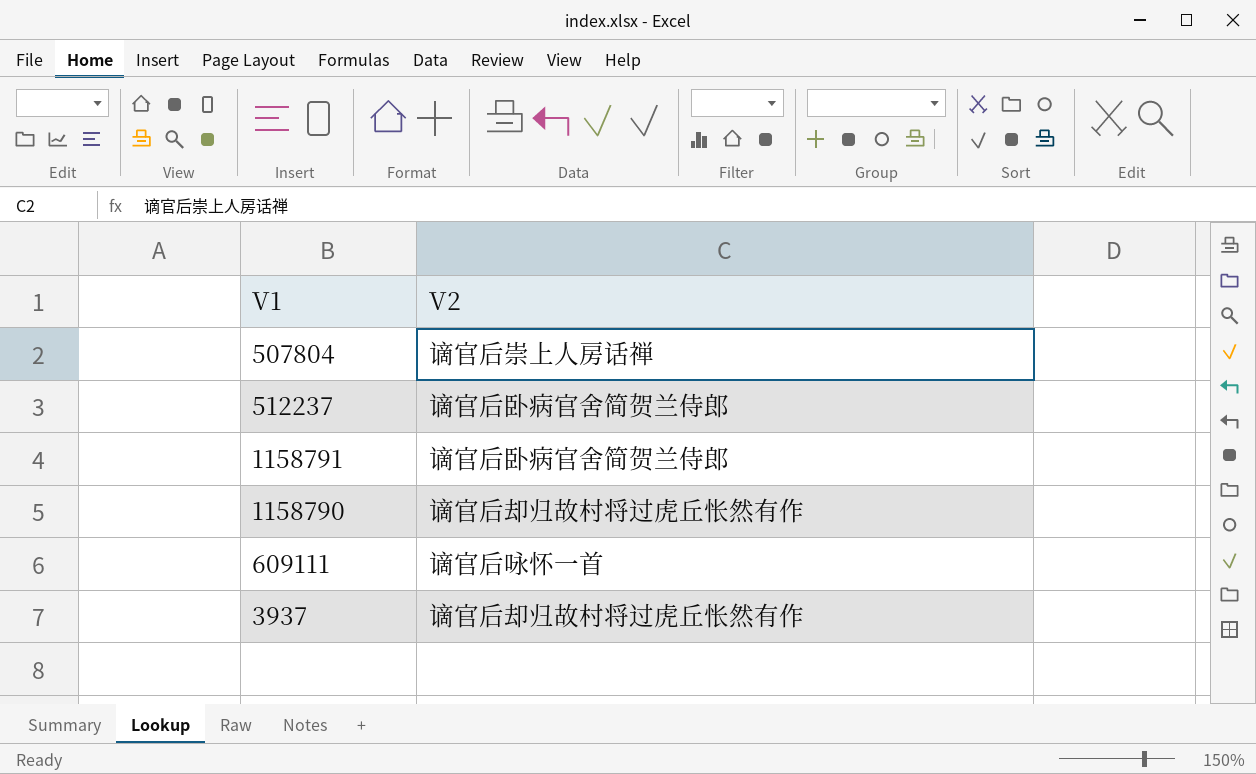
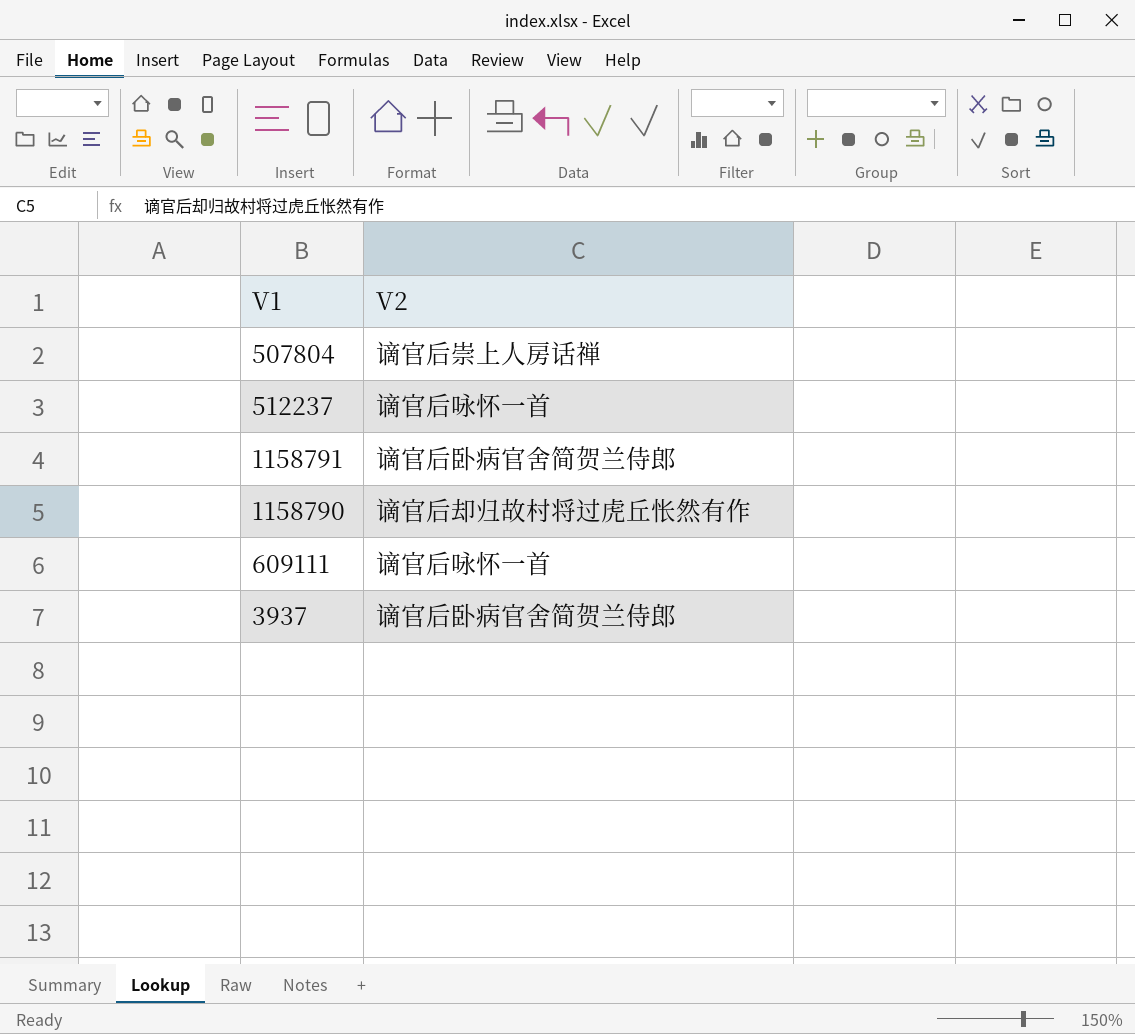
512237 | V2: 谪官后卧病官舍简贺兰侍郎 -> 谪官后咏怀一首
3937 | V2: 谪官后却归故村将过虎丘怅然有作 -> 谪官后卧病官舍简贺兰侍郎

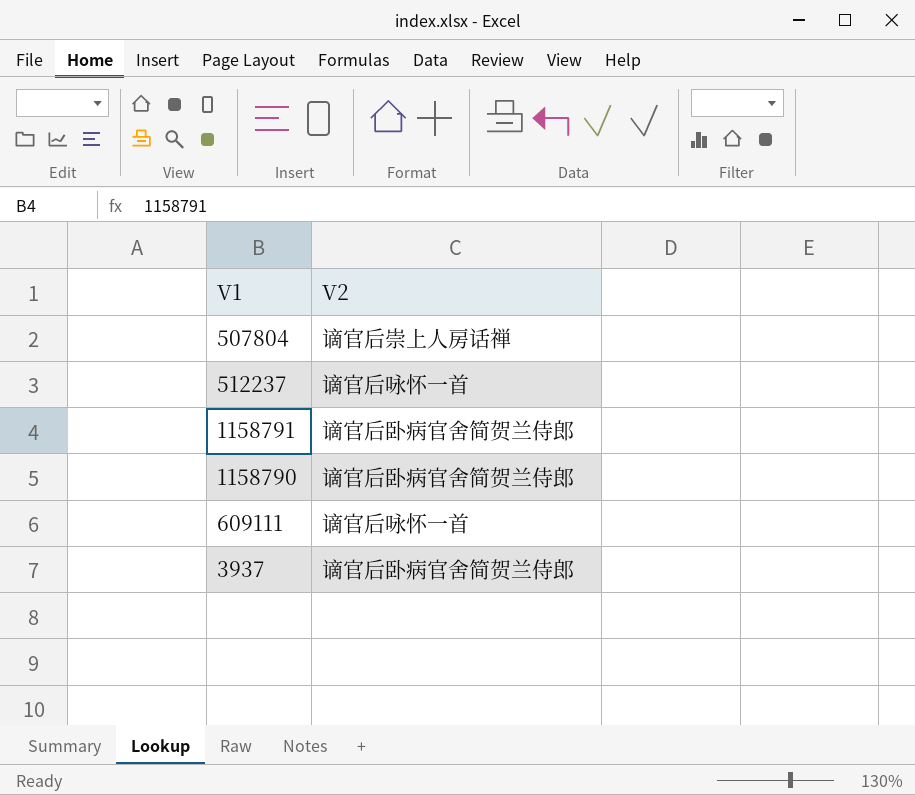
1158790 | V2: 谪官后却归故村将过虎丘怅然有作 -> 谪官后卧病官舍简贺兰侍郎

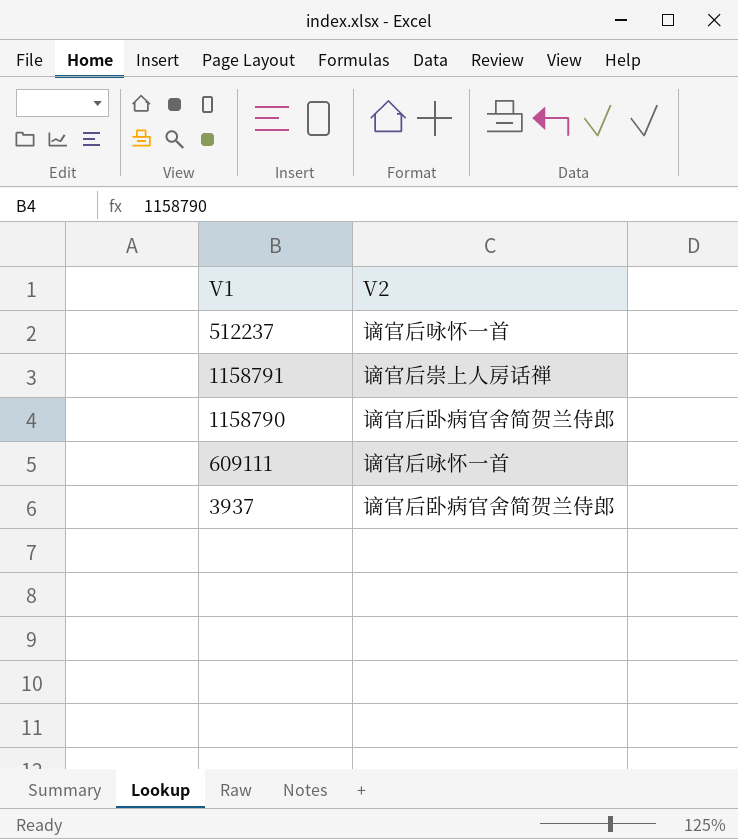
row 507804: 谪官后崇上人房话禅 -> none
1158791 | V2: 谪官后卧病官舍简贺兰侍郎 -> 谪官后崇上人房话禅

